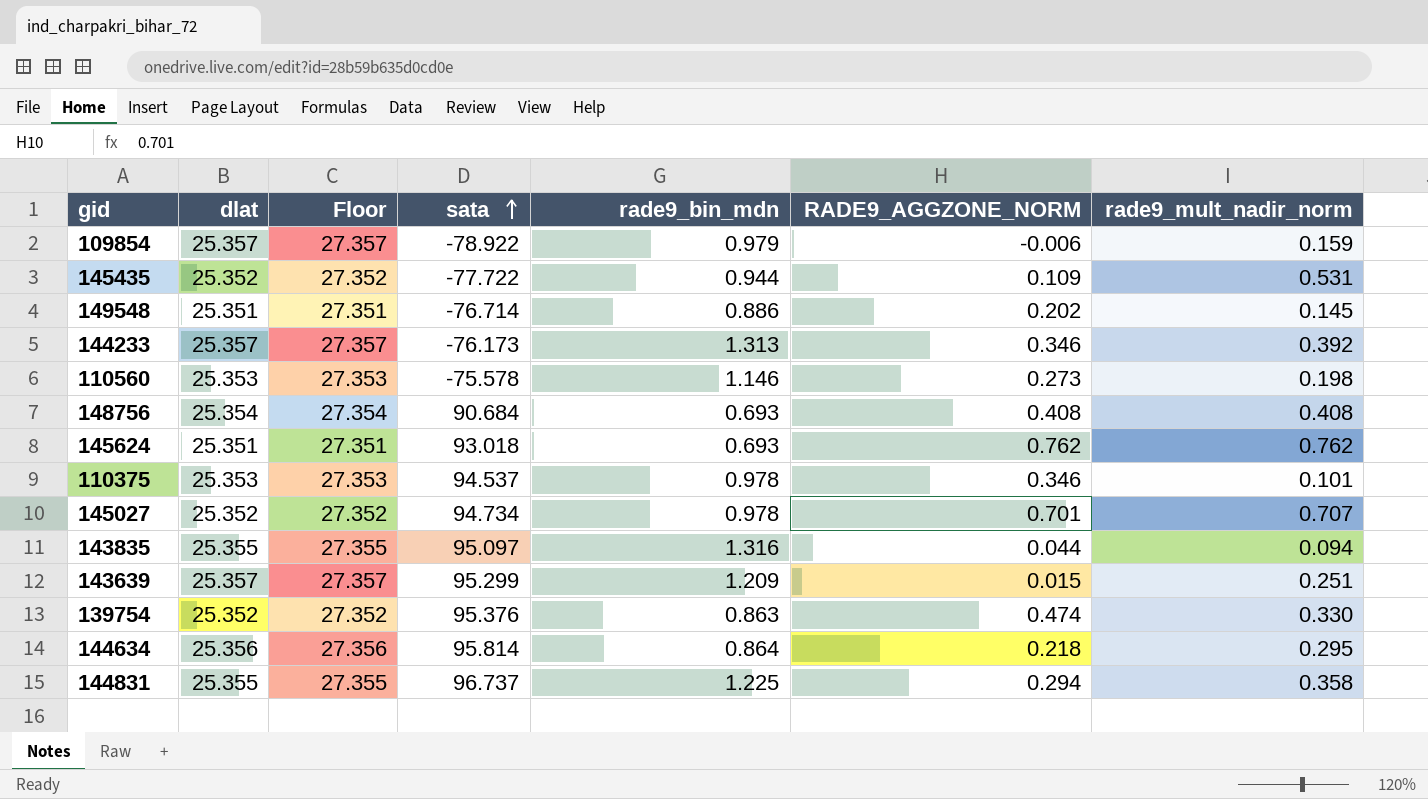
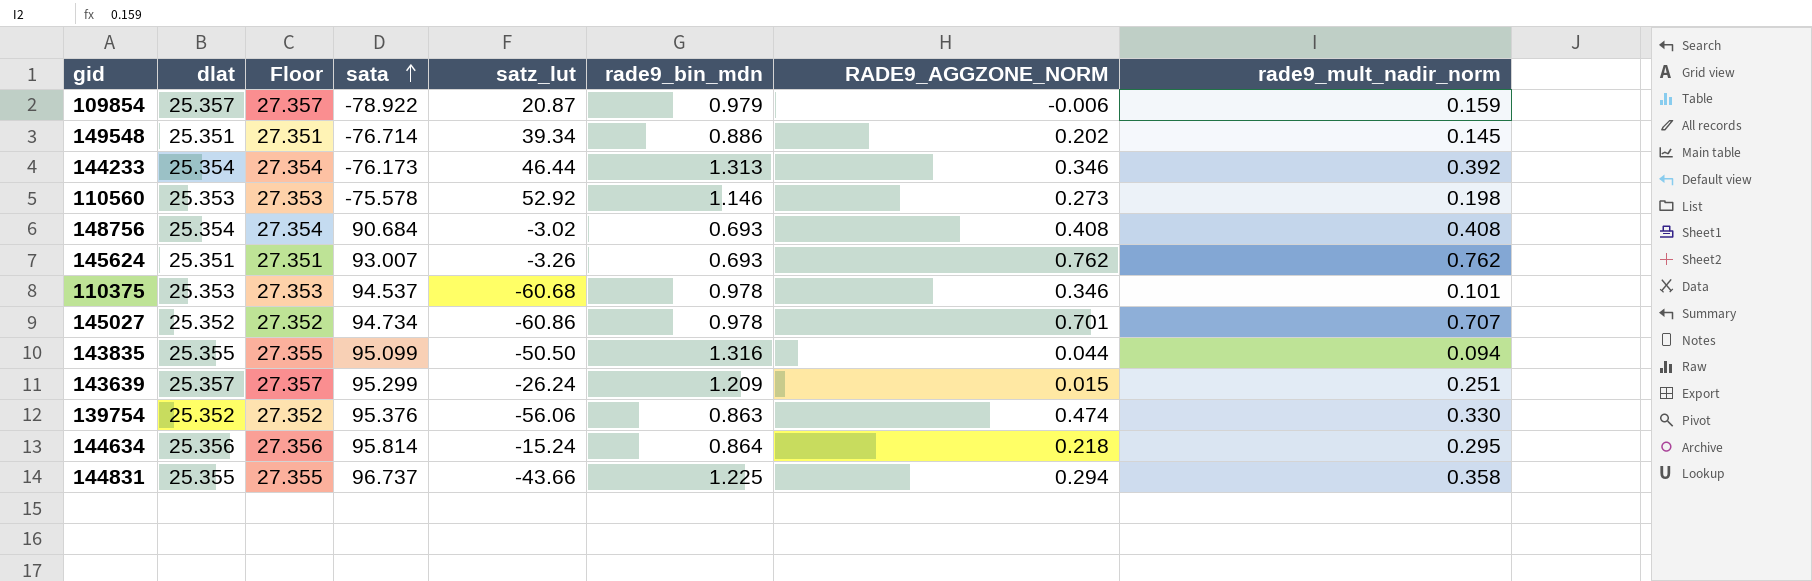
column satz_lut | position: none -> 5
row 145435: 25.352 | 27.352 | -77.722 | 0.944 | 0.109 | 0.531 -> none
144233 | dlat: 25.357 -> 25.354
144233 | Floor: 27.357 -> 27.354
145624 | sata: 93.018 -> 93.007
143835 | sata: 95.097 -> 95.099

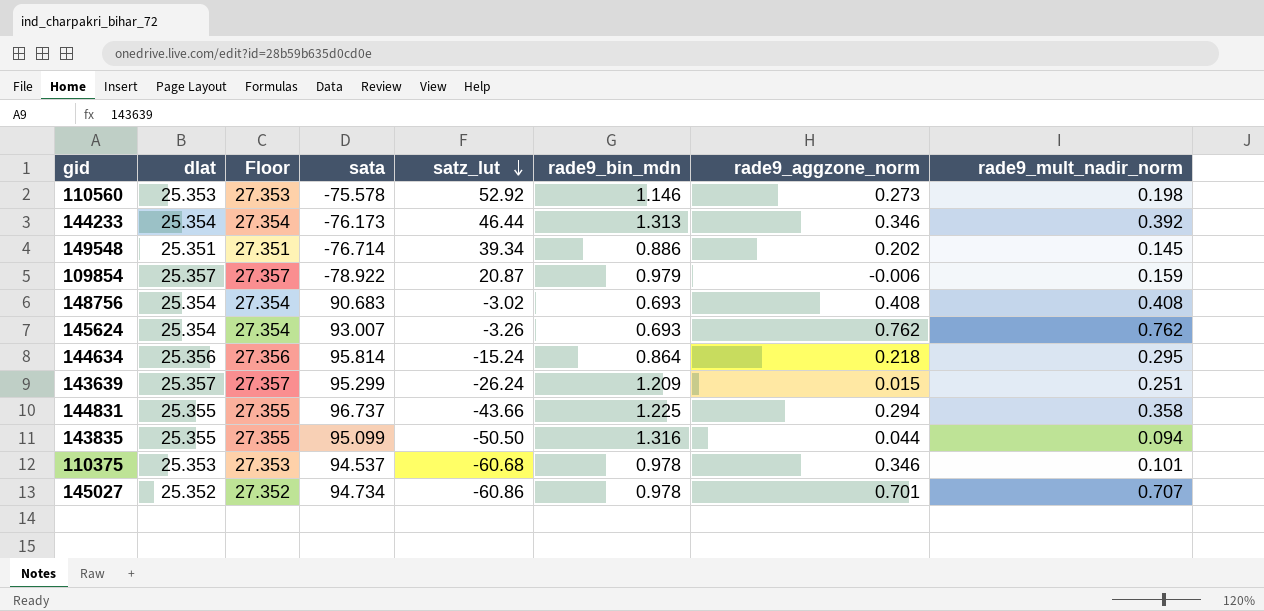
row order: sata ascending -> satz_lut descending
column name: RADE9_AGGZONE_NORM -> rade9_aggzone_norm
row 139754: 25.352 | 27.352 | 95.376 | -56.06 | 0.863 | 0.474 | 0.330 -> none
148756 | sata: 90.684 -> 90.683
145624 | dlat: 25.351 -> 25.354
145624 | Floor: 27.351 -> 27.354

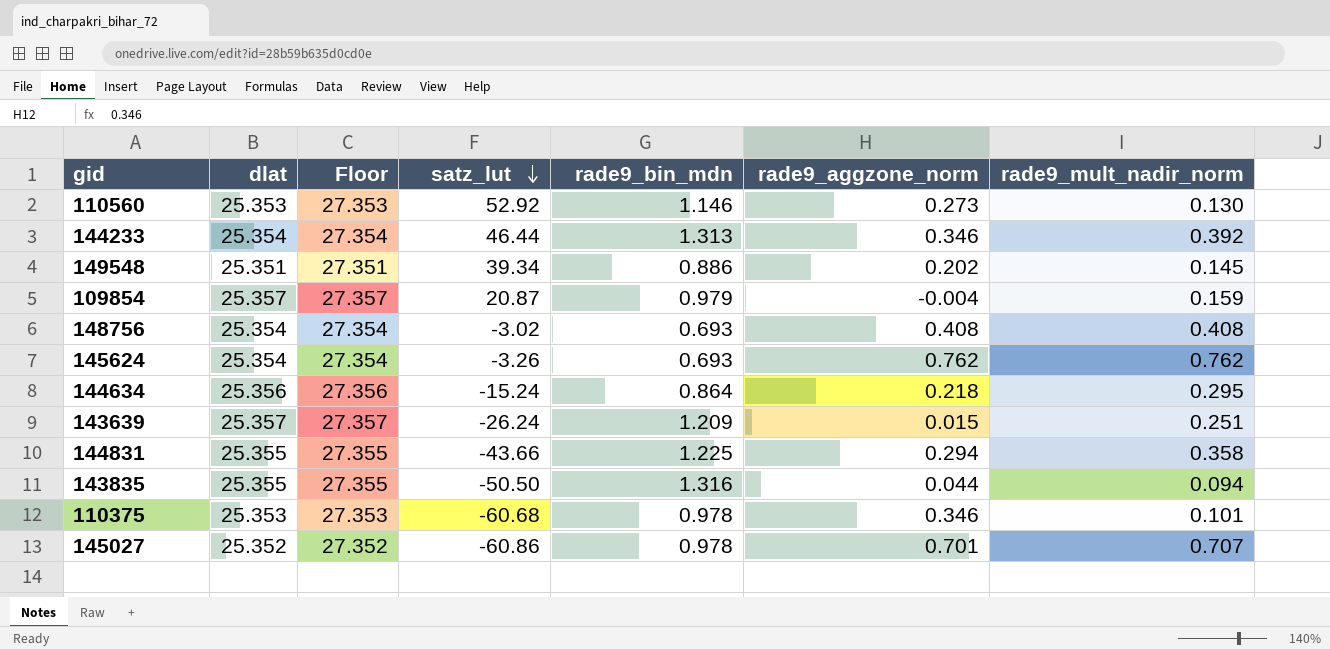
column sata | position: 4 -> none
110560 | rade9_mult_nadir_norm: 0.198 -> 0.130
109854 | rade9_aggzone_norm: -0.006 -> -0.004

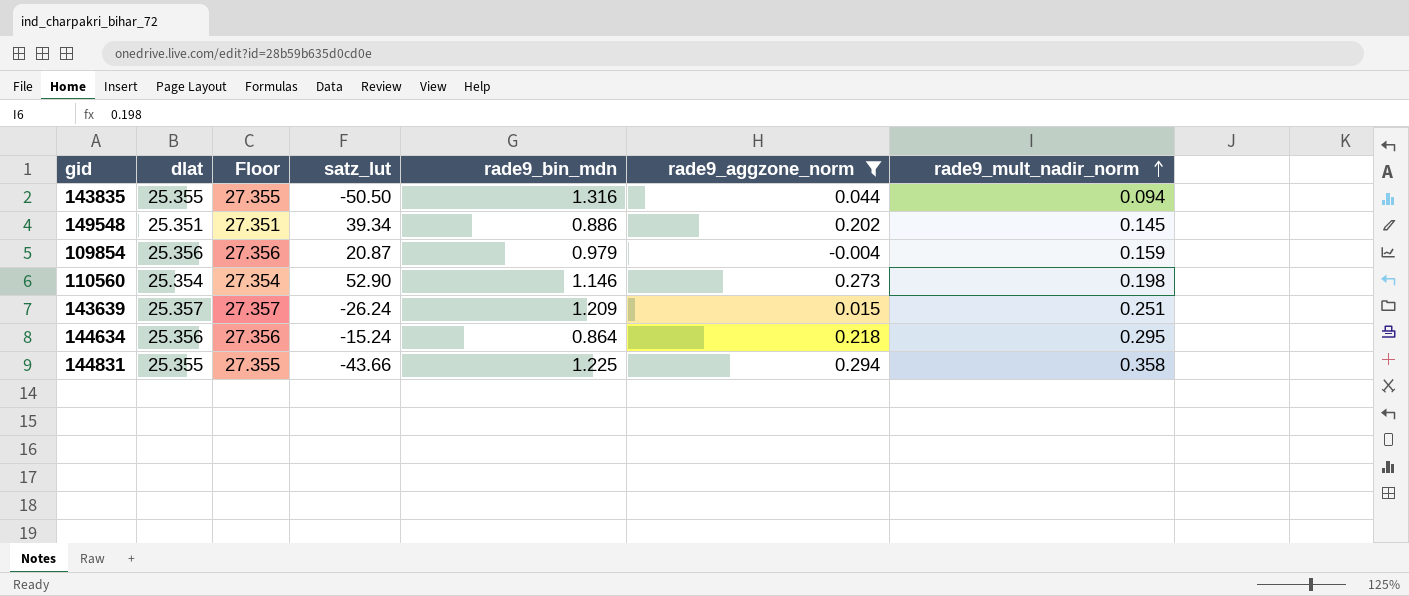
filter: none -> rade9_aggzone_norm <= 0.294
row order: satz_lut descending -> rade9_mult_nadir_norm ascending
109854 | dlat: 25.357 -> 25.356
109854 | Floor: 27.357 -> 27.356
110560 | dlat: 25.353 -> 25.354
110560 | Floor: 27.353 -> 27.354
110560 | satz_lut: 52.92 -> 52.90
110560 | rade9_mult_nadir_norm: 0.130 -> 0.198

